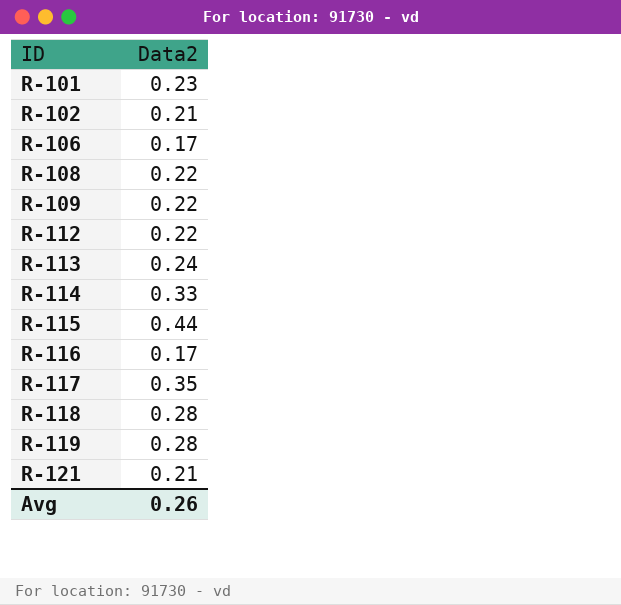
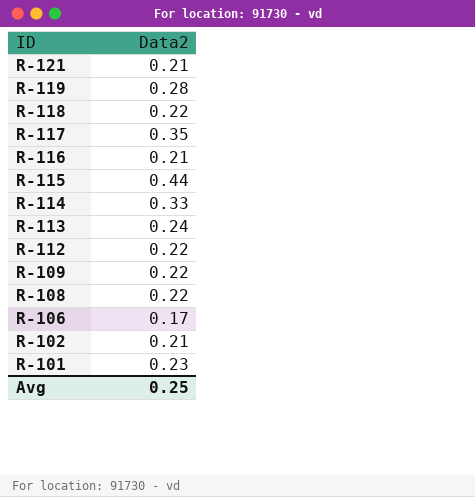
row order: ID ascending -> ID descending
R-118 | Data2: 0.28 -> 0.22
R-116 | Data2: 0.17 -> 0.21
Avg | Data2: 0.26 -> 0.25

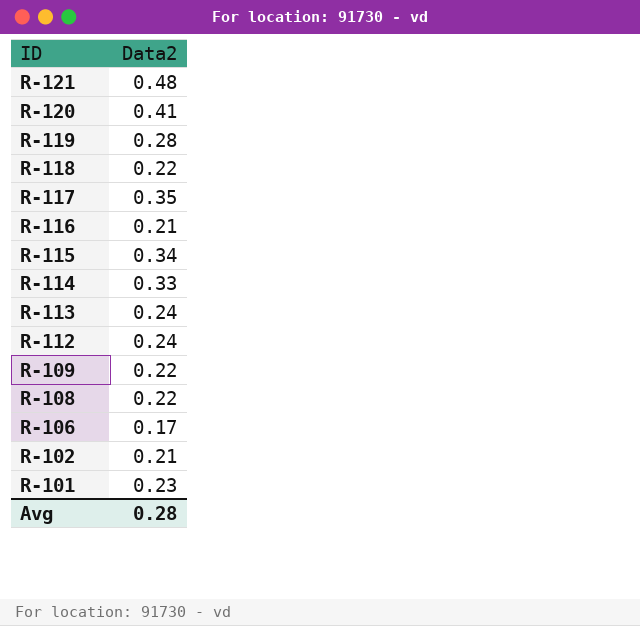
R-121 | Data2: 0.21 -> 0.48
row R-120: none -> 0.41
R-115 | Data2: 0.44 -> 0.34
R-112 | Data2: 0.22 -> 0.24
Avg | Data2: 0.25 -> 0.28

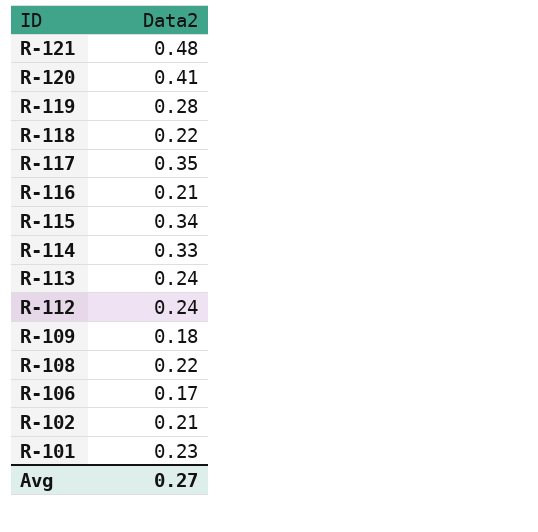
R-109 | Data2: 0.22 -> 0.18
Avg | Data2: 0.28 -> 0.27

